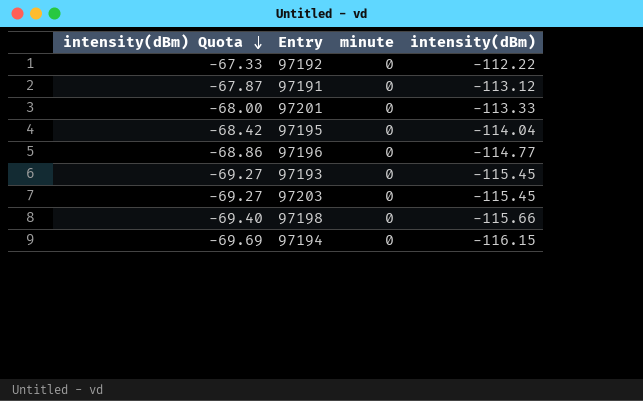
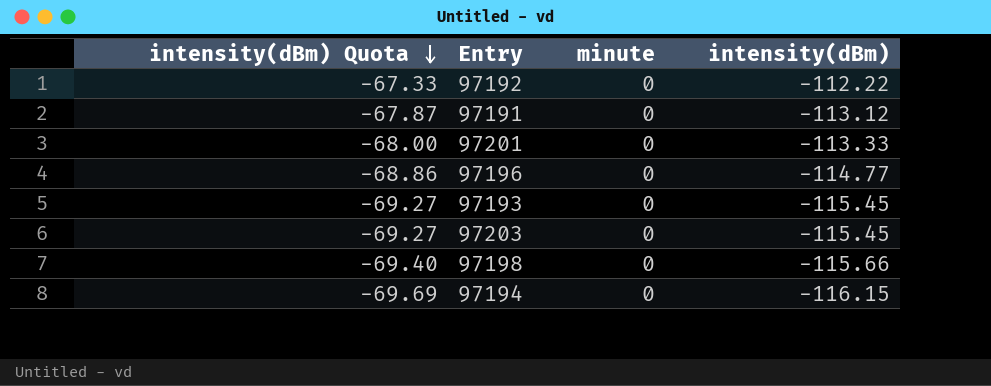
row 97195: -68.42 | 0 | -114.04 -> none

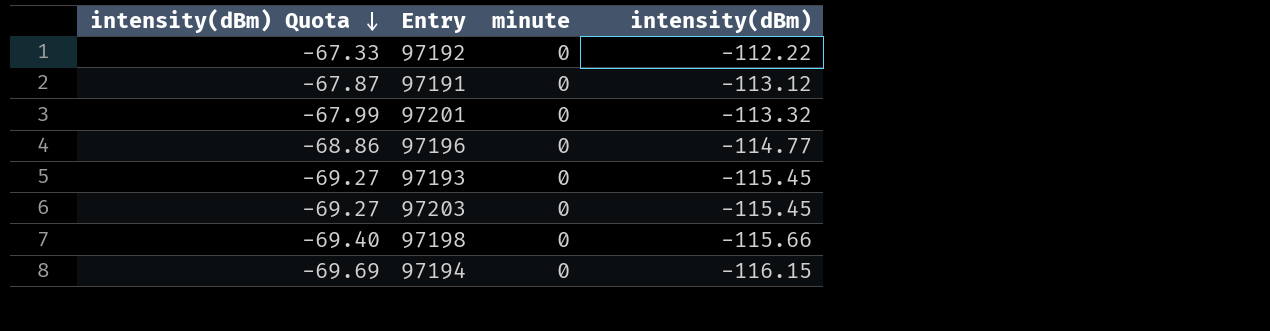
97201 | intensity(dBm) Quota: -68.00 -> -67.99
97201 | intensity(dBm): -113.33 -> -113.32

